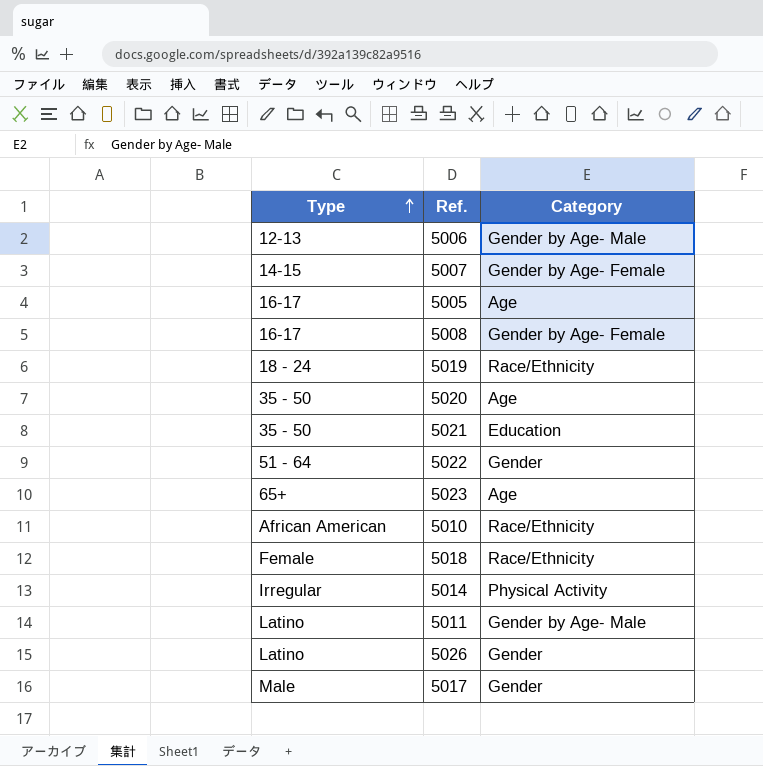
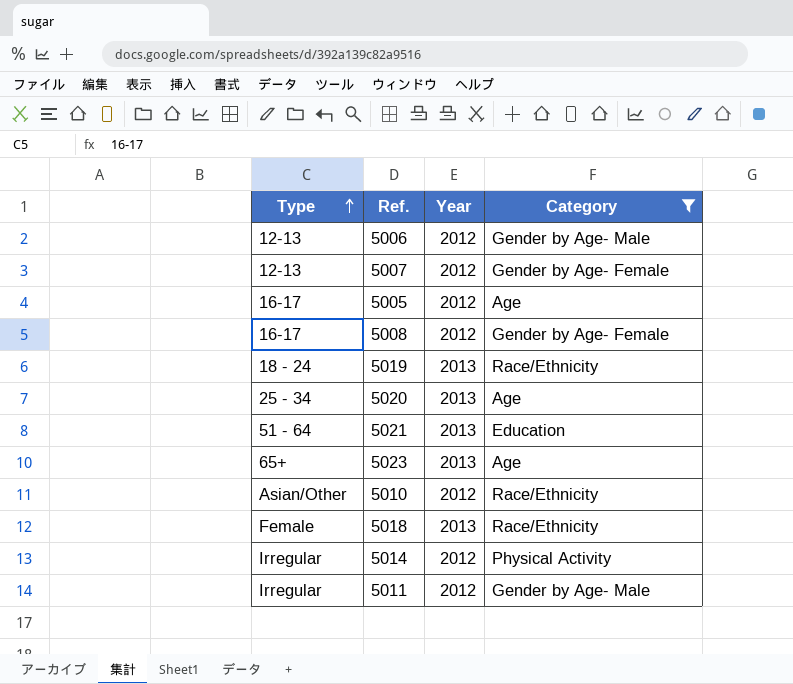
filter: none -> Category != Gender
column Year | position: none -> 3
5007 | Type: 14-15 -> 12-13
5020 | Type: 35 - 50 -> 25 - 34
5021 | Type: 35 - 50 -> 51 - 64
5010 | Type: African American -> Asian/Other
5011 | Type: Latino -> Irregular

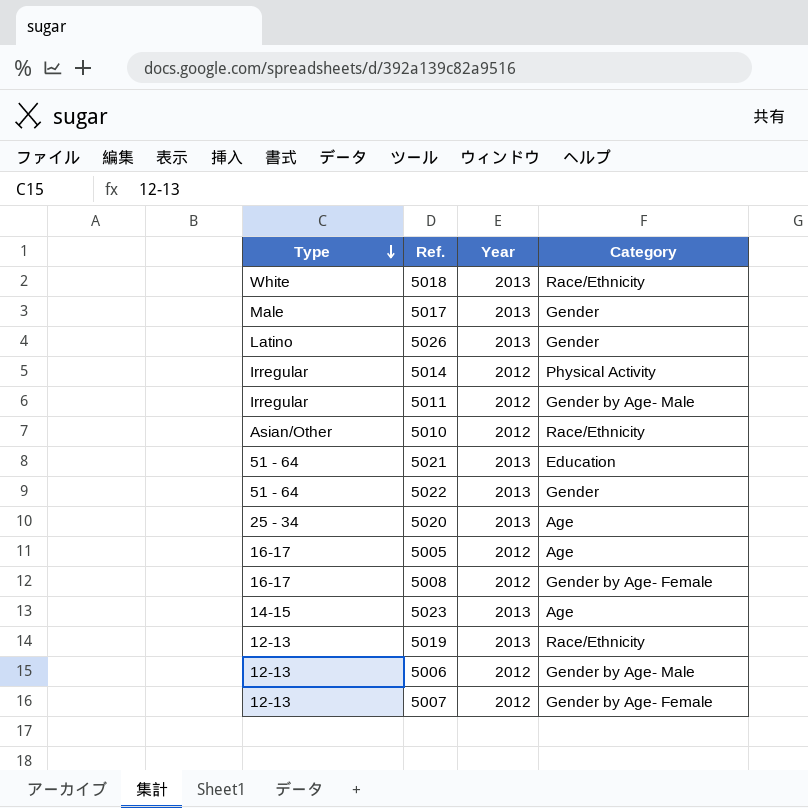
filter: Category != Gender -> none
row order: Type ascending -> Type descending
5018 | Type: Female -> White
5023 | Type: 65+ -> 14-15
5019 | Type: 18 - 24 -> 12-13

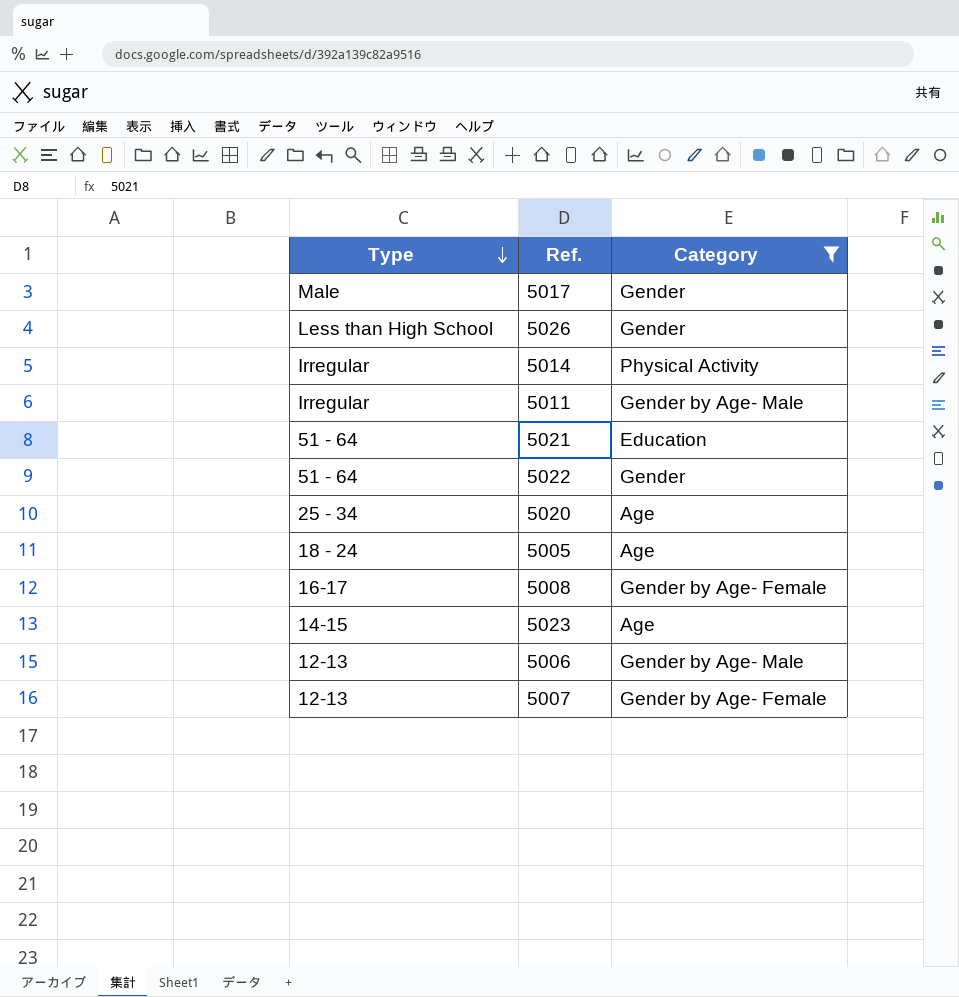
filter: none -> Category != Race/Ethnicity
column Year | position: 3 -> none
5026 | Type: Latino -> Less than High School
5005 | Type: 16-17 -> 18 - 24

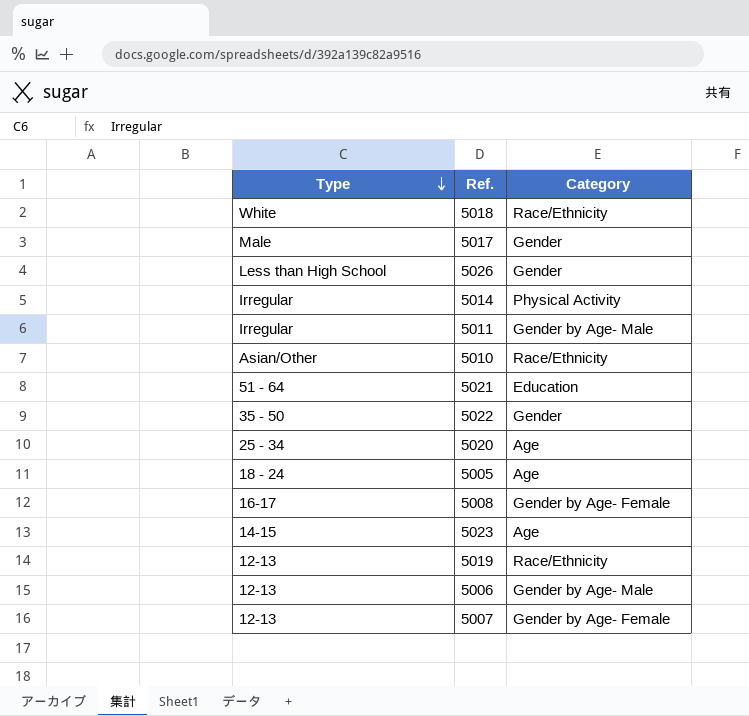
filter: Category != Race/Ethnicity -> none
5022 | Type: 51 - 64 -> 35 - 50

